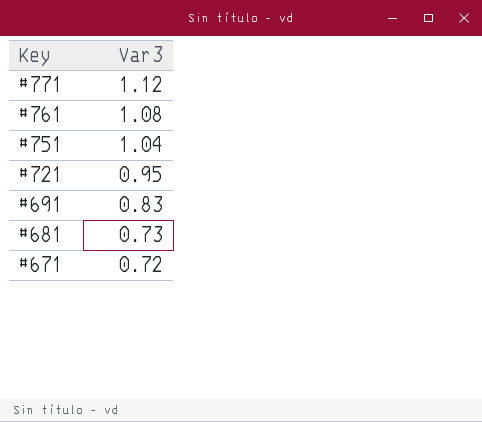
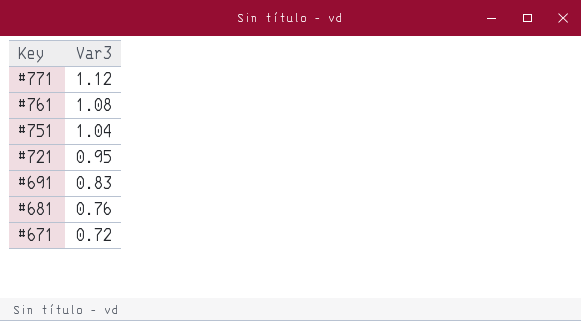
#681 | Var3: 0.73 -> 0.76

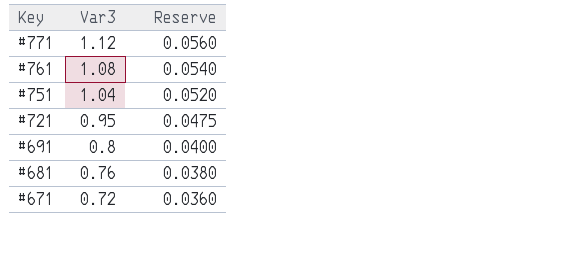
column Reserve | formula: none -> [Var3] * 0.05
#691 | Var3: 0.83 -> 0.8

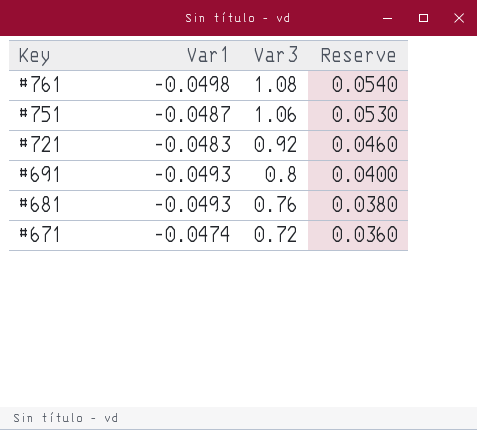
column Var1 | position: none -> 2
row #771: 1.12 | 0.0560 -> none
#751 | Var3: 1.04 -> 1.06
#751 | Reserve: 0.0520 -> 0.0530
#721 | Var3: 0.95 -> 0.92
#721 | Reserve: 0.0475 -> 0.0460

